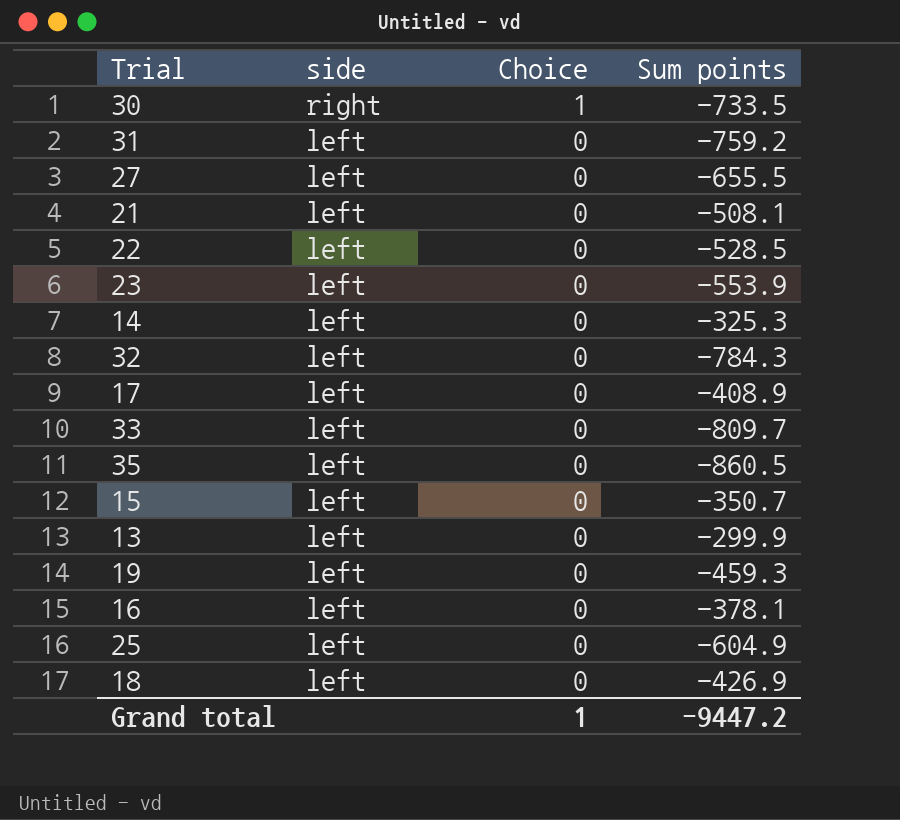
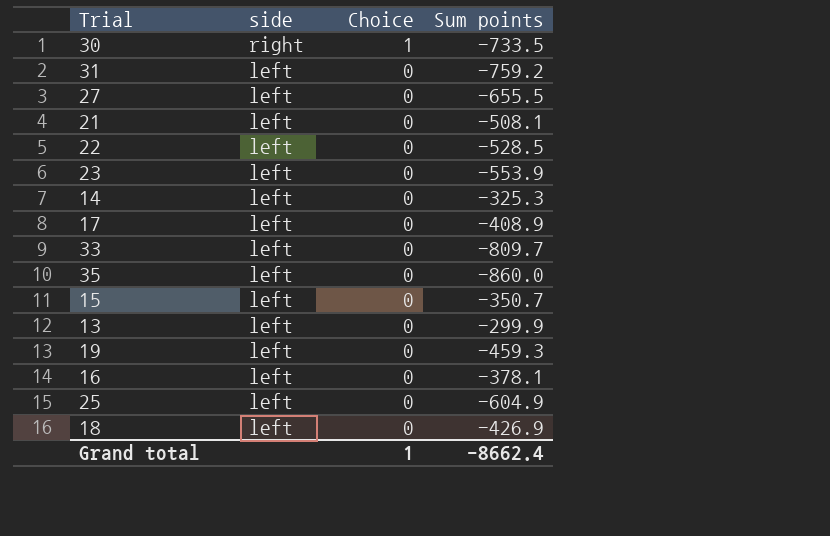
row 32: left | 0 | -784.3 -> none
35 | Sum points: -860.5 -> -860.0
Grand total | Sum points: -9447.2 -> -8662.4

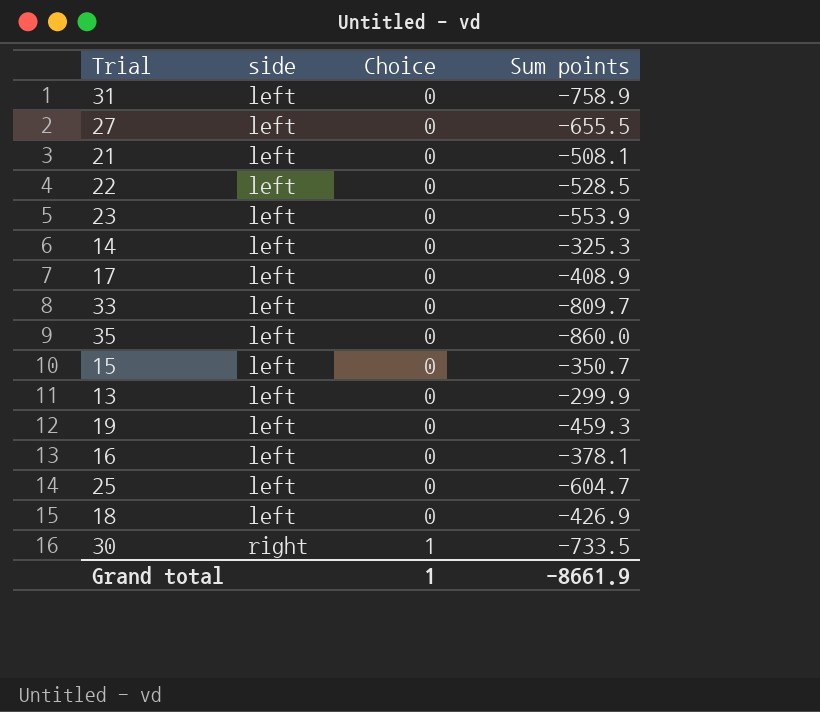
row order: side descending -> side ascending
31 | Sum points: -759.2 -> -758.9
25 | Sum points: -604.9 -> -604.7
Grand total | Sum points: -8662.4 -> -8661.9

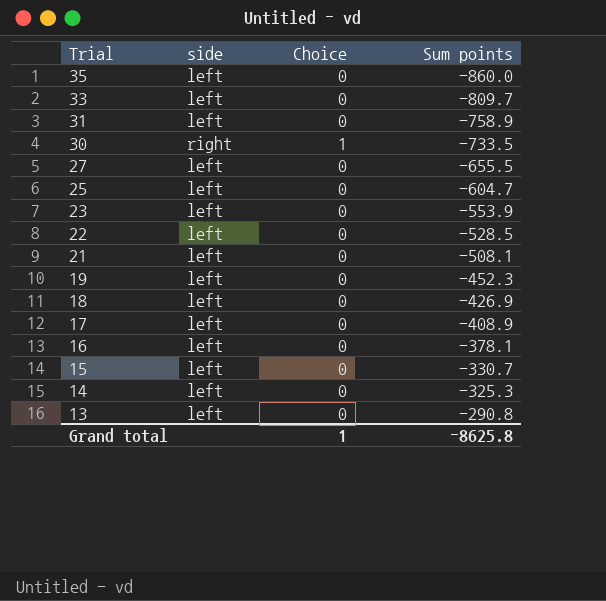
row order: side ascending -> Trial descending
19 | Sum points: -459.3 -> -452.3
15 | Sum points: -350.7 -> -330.7
13 | Sum points: -299.9 -> -290.8
Grand total | Sum points: -8661.9 -> -8625.8

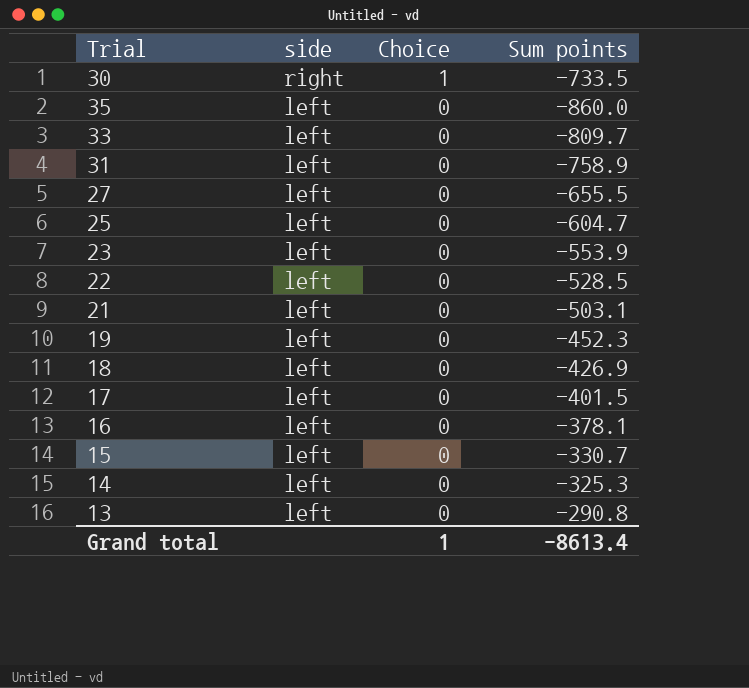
row order: Trial descending -> side descending
21 | Sum points: -508.1 -> -503.1
17 | Sum points: -408.9 -> -401.5
Grand total | Sum points: -8625.8 -> -8613.4

